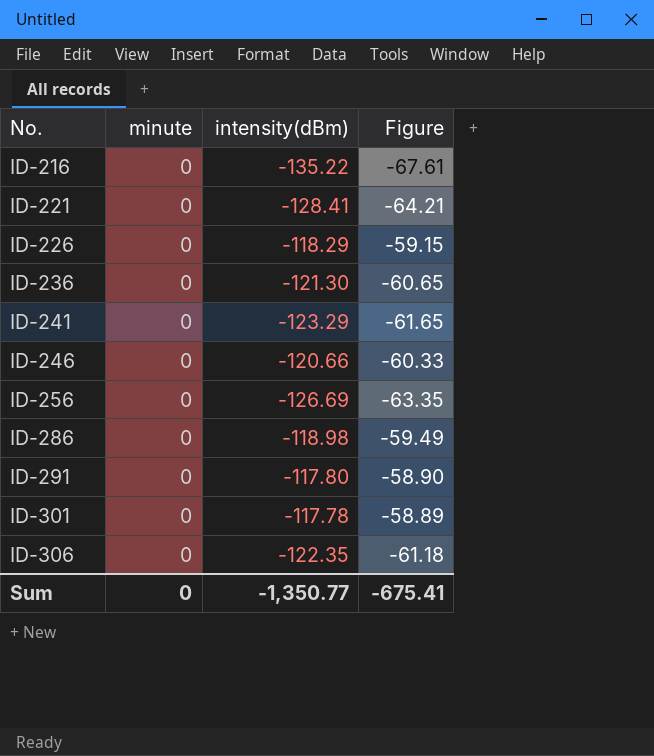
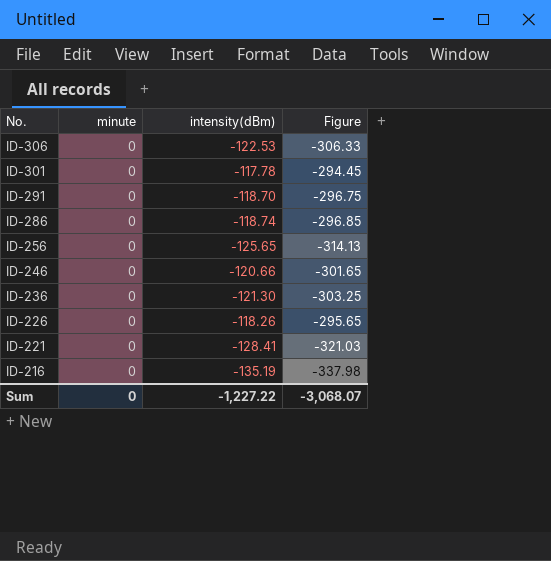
row order: No. ascending -> No. descending
column Figure | formula: [intensity(dBm)] * 0.5 -> [intensity(dBm)] * 2.5
row ID-241: 0 | -123.29 | -61.65 -> none
ID-306 | intensity(dBm): -122.35 -> -122.53
ID-291 | intensity(dBm): -117.80 -> -118.70
ID-286 | intensity(dBm): -118.98 -> -118.74
ID-256 | intensity(dBm): -126.69 -> -125.65
ID-226 | intensity(dBm): -118.29 -> -118.26
ID-216 | intensity(dBm): -135.22 -> -135.19
Sum | intensity(dBm): -1,350.77 -> -1,227.22
Sum | Figure: -675.41 -> -3,068.07

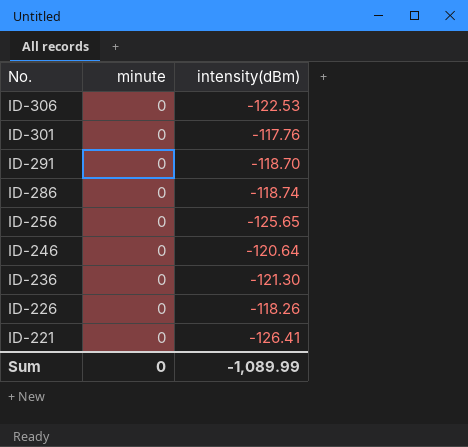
column Figure | formula: [intensity(dBm)] * 2.5 -> none
row ID-216: 0 | -135.19 | -337.98 -> none
ID-301 | intensity(dBm): -117.78 -> -117.76
ID-246 | intensity(dBm): -120.66 -> -120.64
ID-221 | intensity(dBm): -128.41 -> -126.41
Sum | intensity(dBm): -1,227.22 -> -1,089.99

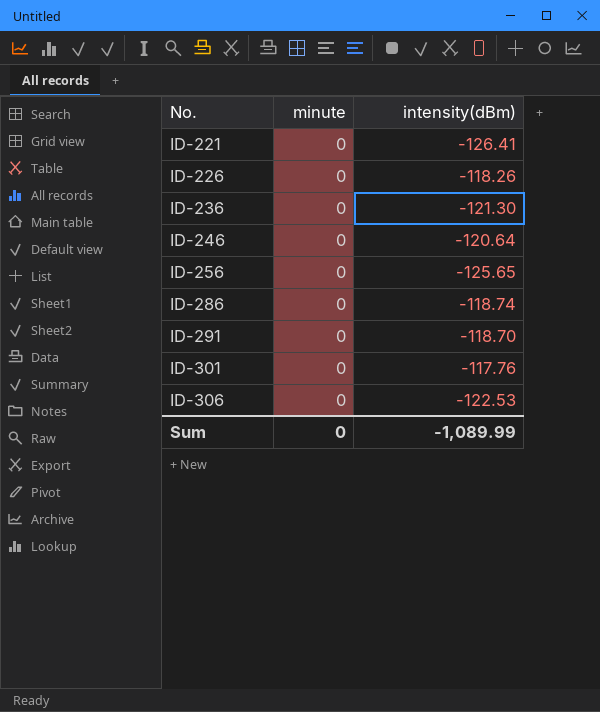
row order: No. descending -> No. ascending

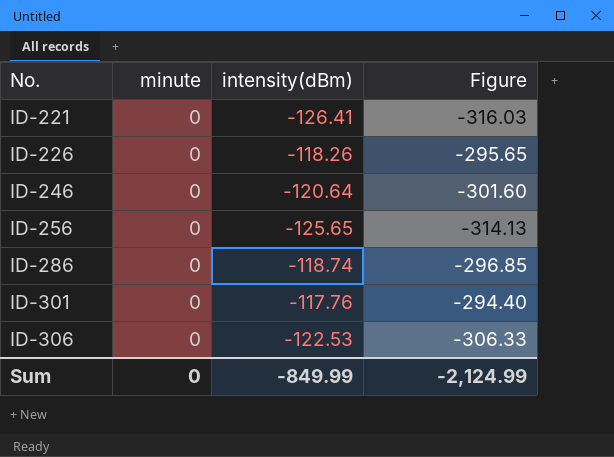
column Figure | formula: none -> [intensity(dBm)] * 2.5
row ID-236: 0 | -121.30 -> none
row ID-291: 0 | -118.70 -> none
Sum | intensity(dBm): -1,089.99 -> -849.99

